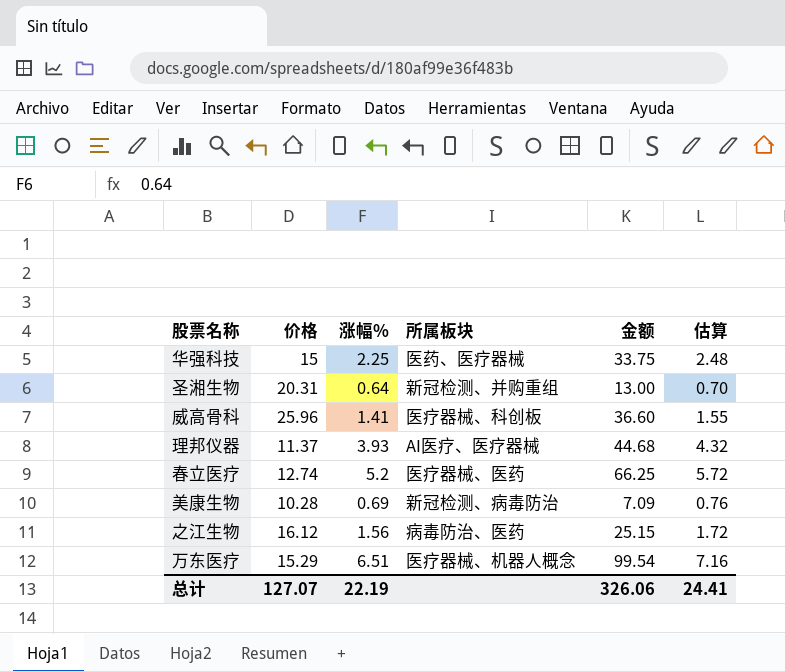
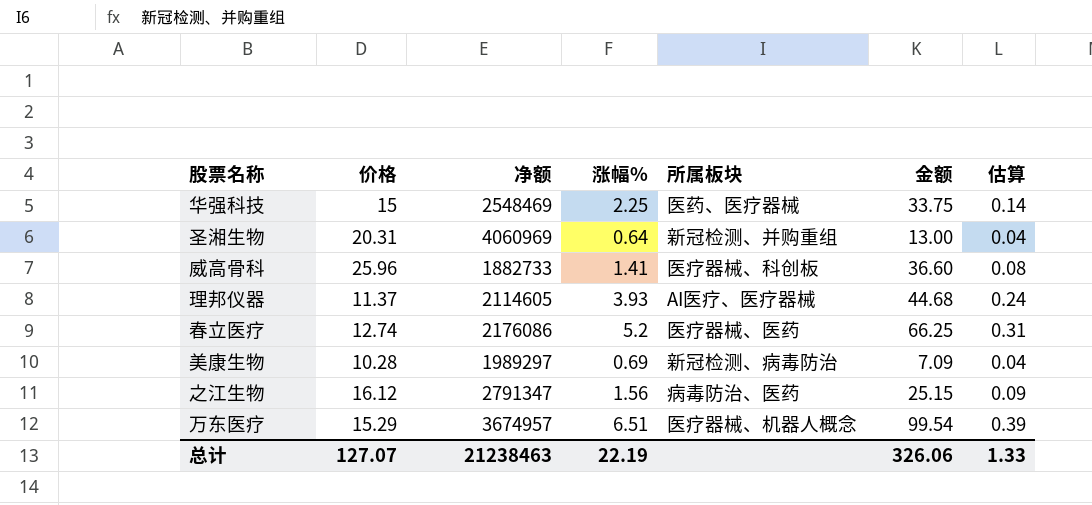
column 净额 | position: none -> 3
column 估算 | formula: [涨幅%] * 1.1 -> [涨幅%] * 0.06
总计 | 估算: 24.41 -> 1.33

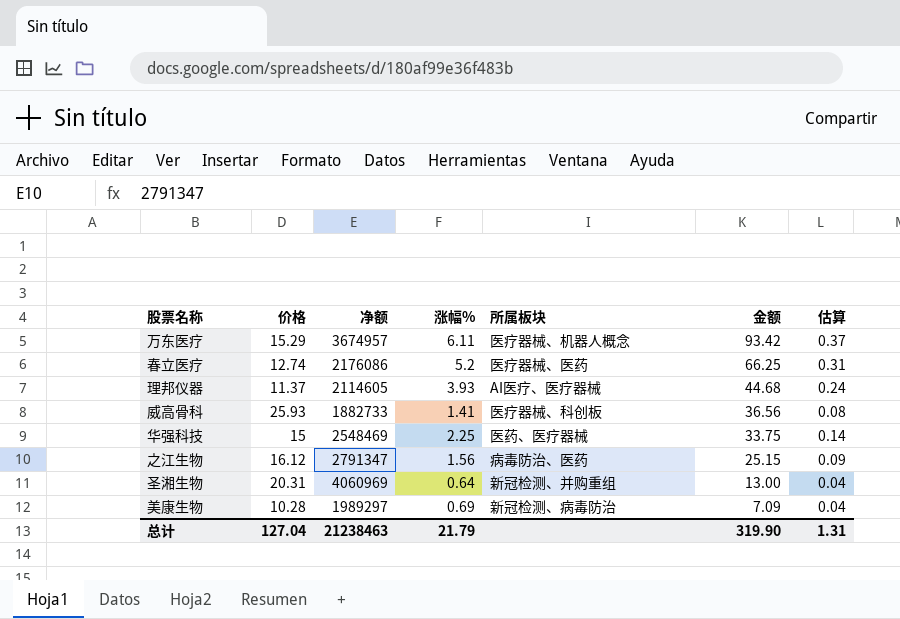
row order: none -> 金额 descending
万东医疗 | 涨幅%: 6.51 -> 6.11
万东医疗 | 金额: 99.54 -> 93.42
万东医疗 | 估算: 0.39 -> 0.37
威高骨科 | 价格: 25.96 -> 25.93
威高骨科 | 金额: 36.60 -> 36.56
总计 | 价格: 127.07 -> 127.04
总计 | 涨幅%: 22.19 -> 21.79
总计 | 金额: 326.06 -> 319.90
总计 | 估算: 1.33 -> 1.31

